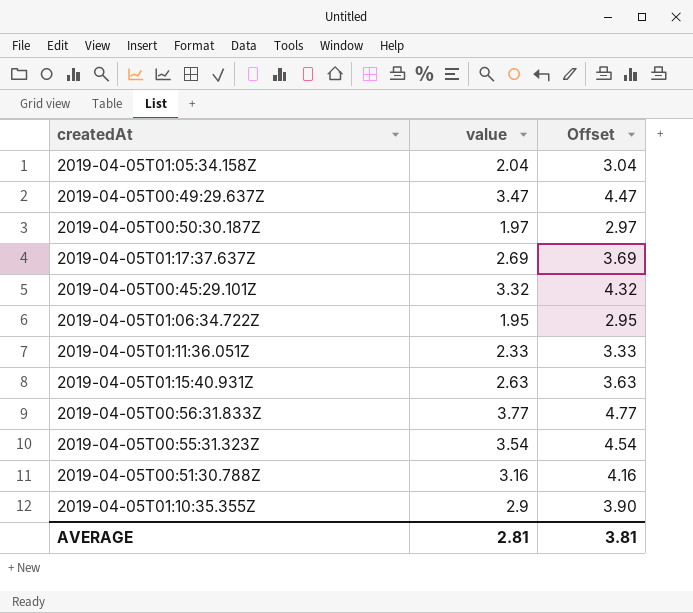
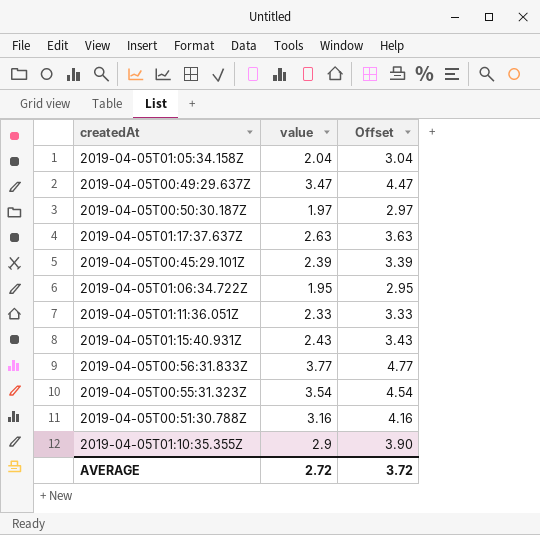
2019-04-05T01:17:37.637Z | value: 2.69 -> 2.63
2019-04-05T01:17:37.637Z | Offset: 3.69 -> 3.63
2019-04-05T00:45:29.101Z | value: 3.32 -> 2.39
2019-04-05T00:45:29.101Z | Offset: 4.32 -> 3.39
2019-04-05T01:15:40.931Z | value: 2.63 -> 2.43
2019-04-05T01:15:40.931Z | Offset: 3.63 -> 3.43
AVERAGE | value: 2.81 -> 2.72
AVERAGE | Offset: 3.81 -> 3.72

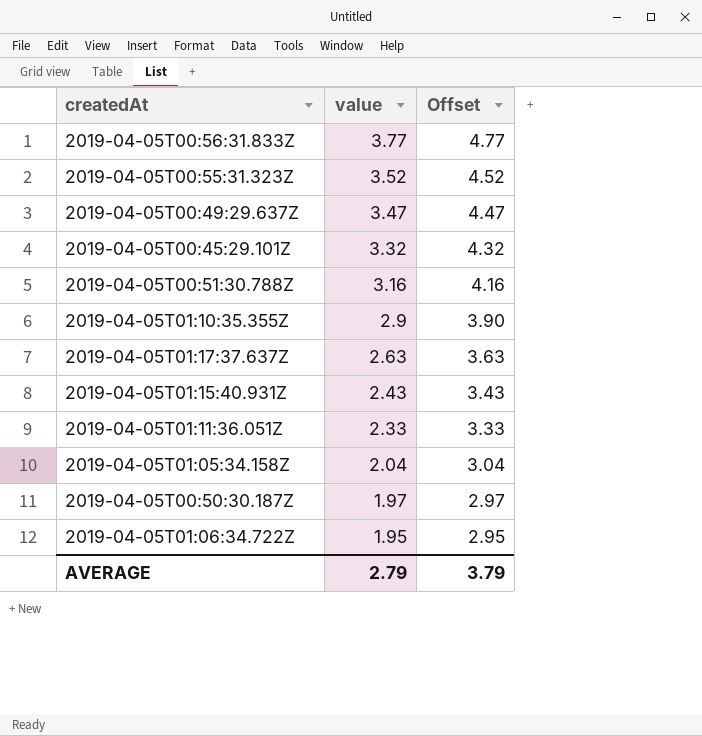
row order: none -> value descending
2019-04-05T00:55:31.323Z | value: 3.54 -> 3.52
2019-04-05T00:55:31.323Z | Offset: 4.54 -> 4.52
2019-04-05T00:45:29.101Z | value: 2.39 -> 3.32
2019-04-05T00:45:29.101Z | Offset: 3.39 -> 4.32
AVERAGE | value: 2.72 -> 2.79
AVERAGE | Offset: 3.72 -> 3.79

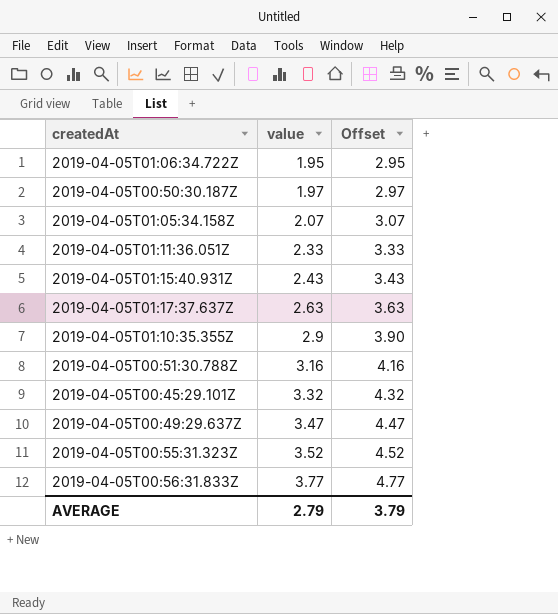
row order: value descending -> value ascending
2019-04-05T01:05:34.158Z | value: 2.04 -> 2.07
2019-04-05T01:05:34.158Z | Offset: 3.04 -> 3.07

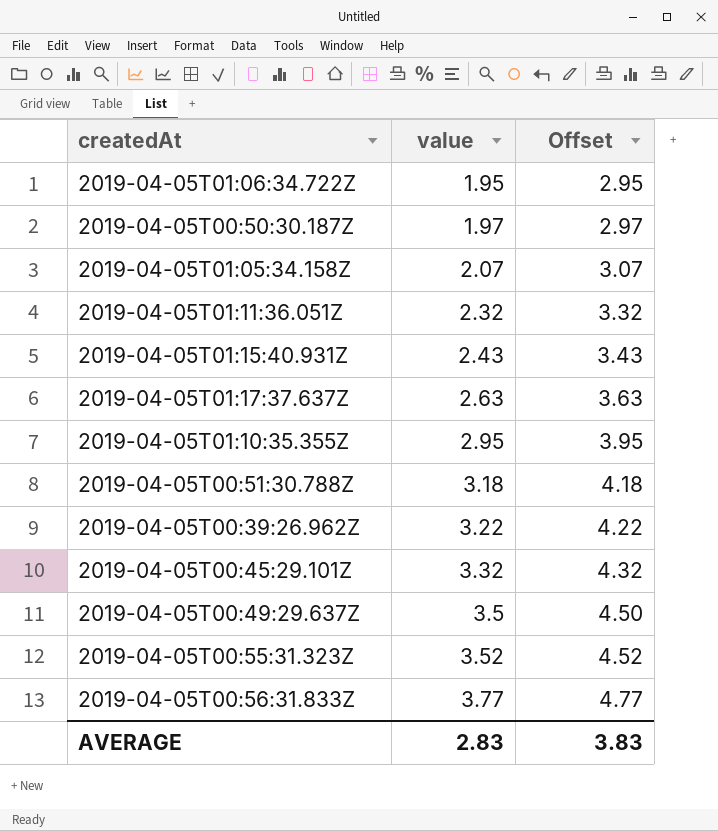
2019-04-05T01:11:36.051Z | value: 2.33 -> 2.32
2019-04-05T01:11:36.051Z | Offset: 3.33 -> 3.32
2019-04-05T01:10:35.355Z | value: 2.9 -> 2.95
2019-04-05T01:10:35.355Z | Offset: 3.90 -> 3.95
2019-04-05T00:51:30.788Z | value: 3.16 -> 3.18
2019-04-05T00:51:30.788Z | Offset: 4.16 -> 4.18
row 2019-04-05T00:39:26.962Z: none -> 3.22 | 4.22
2019-04-05T00:49:29.637Z | value: 3.47 -> 3.5
2019-04-05T00:49:29.637Z | Offset: 4.47 -> 4.50
AVERAGE | value: 2.79 -> 2.83
AVERAGE | Offset: 3.79 -> 3.83

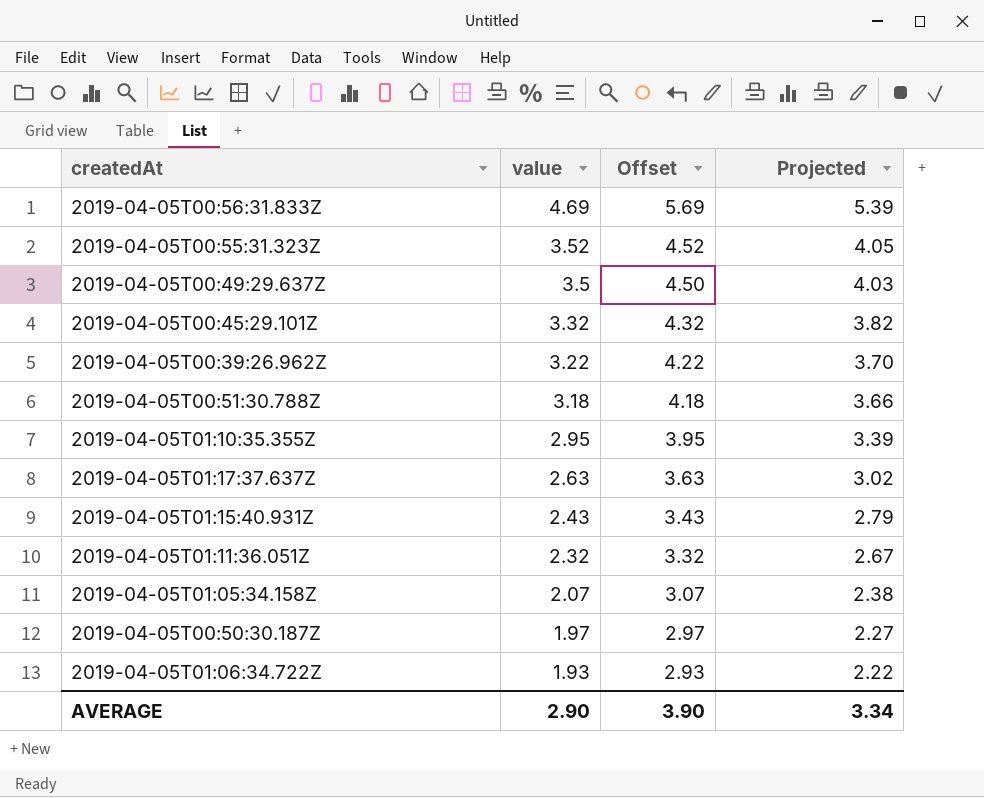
row order: value ascending -> value descending
column Projected | formula: none -> [value] * 1.15
2019-04-05T00:56:31.833Z | value: 3.77 -> 4.69
2019-04-05T00:56:31.833Z | Offset: 4.77 -> 5.69
2019-04-05T01:06:34.722Z | value: 1.95 -> 1.93
2019-04-05T01:06:34.722Z | Offset: 2.95 -> 2.93
AVERAGE | value: 2.83 -> 2.90
AVERAGE | Offset: 3.83 -> 3.90

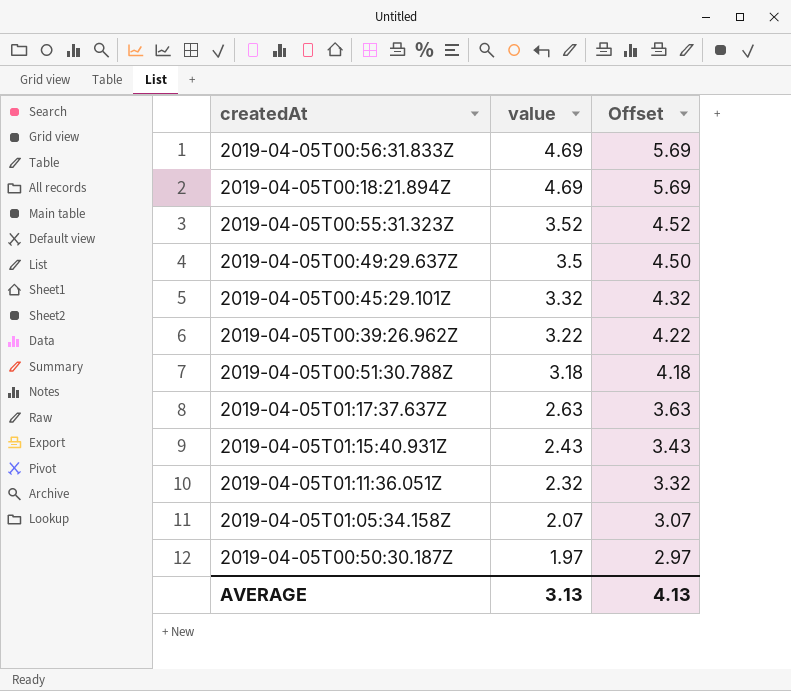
column Projected | formula: [value] * 1.15 -> none
row 2019-04-05T01:10:35.355Z: 2.95 | 3.95 | 3.39 -> none
row 2019-04-05T01:06:34.722Z: 1.93 | 2.93 | 2.22 -> none
row 2019-04-05T00:18:21.894Z: none -> 4.69 | 5.69
AVERAGE | value: 2.90 -> 3.13
AVERAGE | Offset: 3.90 -> 4.13

